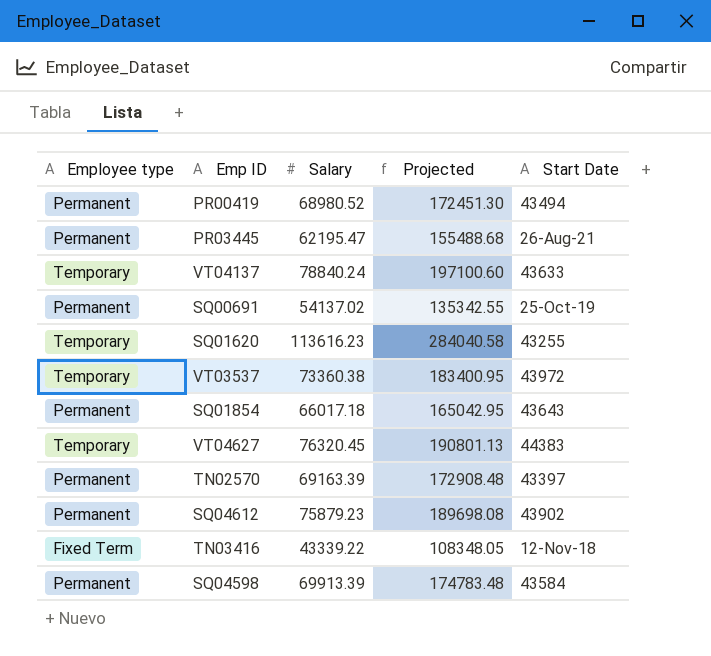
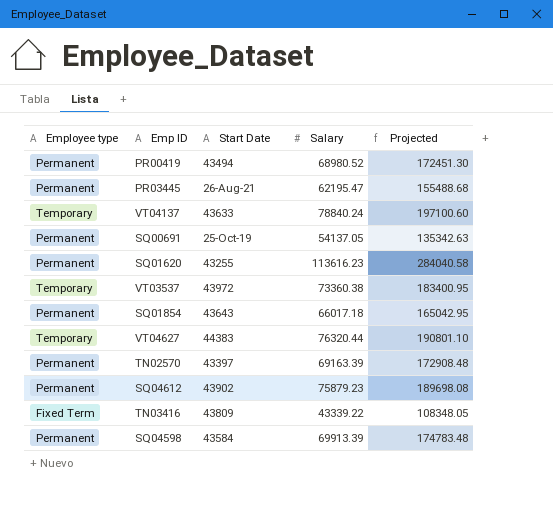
column Start Date | position: 5 -> 3
SQ00691 | Salary: 54137.02 -> 54137.05
SQ00691 | Projected: 135342.55 -> 135342.63
SQ01620 | Employee type: Temporary -> Permanent
VT04627 | Salary: 76320.45 -> 76320.44
VT04627 | Projected: 190801.13 -> 190801.10
TN03416 | Start Date: 12-Nov-18 -> 43809

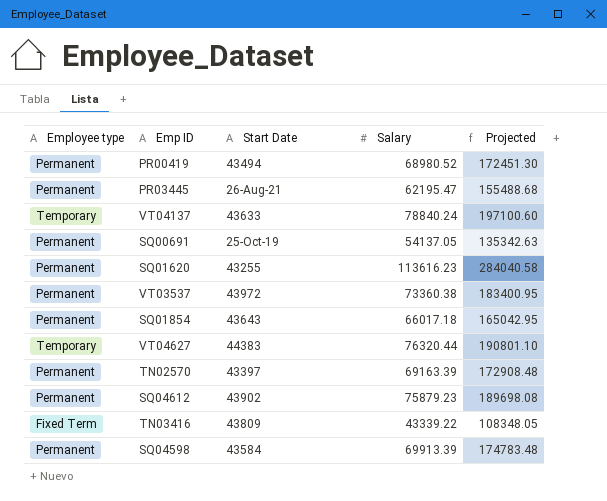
VT03537 | Employee type: Temporary -> Permanent

